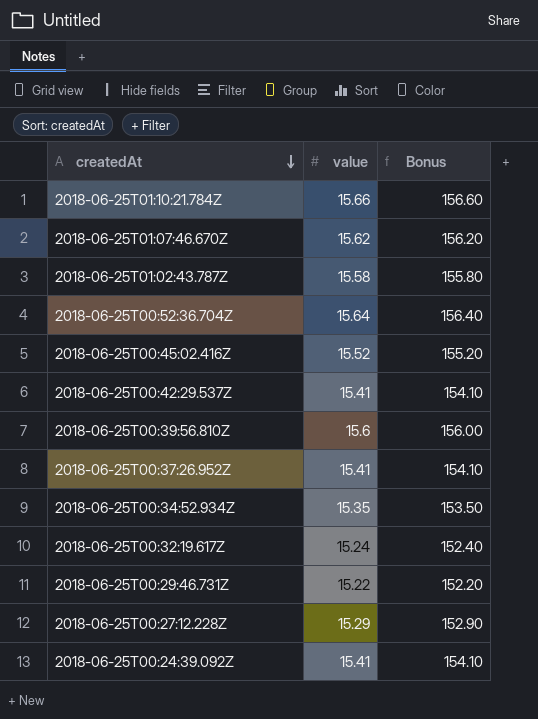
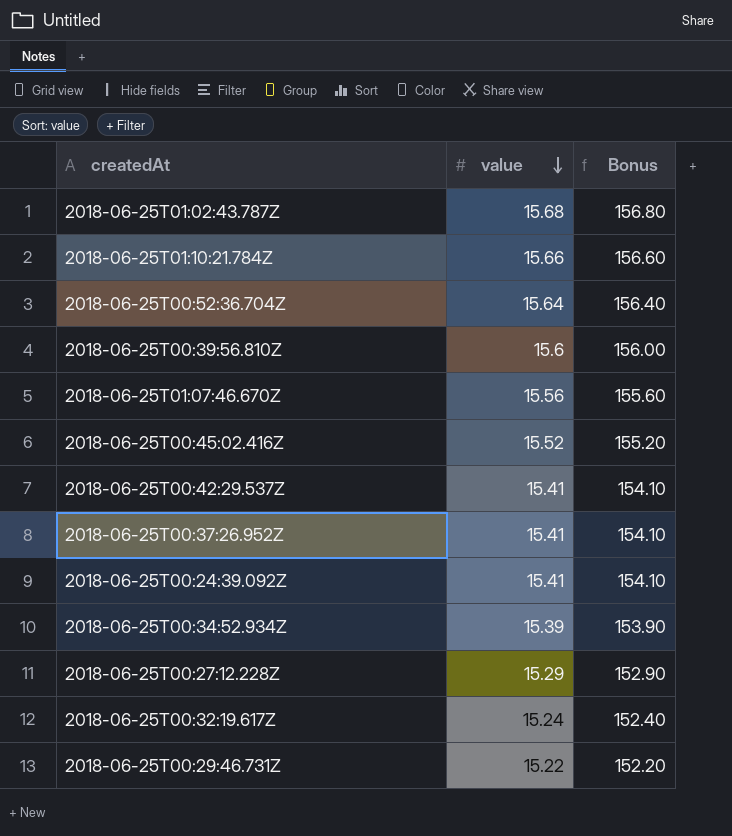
row order: createdAt descending -> value descending
2018-06-25T01:02:43.787Z | value: 15.58 -> 15.68
2018-06-25T01:02:43.787Z | Bonus: 155.80 -> 156.80
2018-06-25T01:07:46.670Z | value: 15.62 -> 15.56
2018-06-25T01:07:46.670Z | Bonus: 156.20 -> 155.60
2018-06-25T00:34:52.934Z | value: 15.35 -> 15.39
2018-06-25T00:34:52.934Z | Bonus: 153.50 -> 153.90

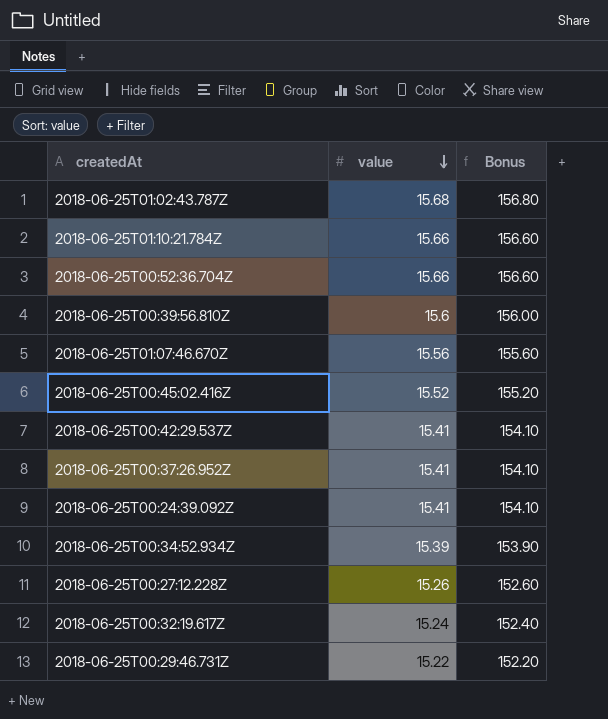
2018-06-25T00:52:36.704Z | value: 15.64 -> 15.66
2018-06-25T00:52:36.704Z | Bonus: 156.40 -> 156.60
2018-06-25T00:27:12.228Z | value: 15.29 -> 15.26
2018-06-25T00:27:12.228Z | Bonus: 152.90 -> 152.60

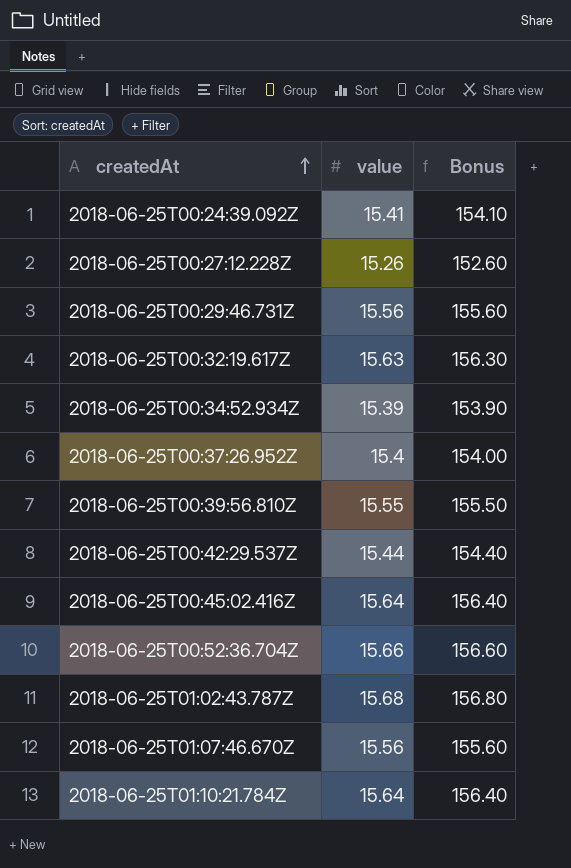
row order: value descending -> createdAt ascending
2018-06-25T00:29:46.731Z | value: 15.22 -> 15.56
2018-06-25T00:29:46.731Z | Bonus: 152.20 -> 155.60
2018-06-25T00:32:19.617Z | value: 15.24 -> 15.63
2018-06-25T00:32:19.617Z | Bonus: 152.40 -> 156.30
2018-06-25T00:37:26.952Z | value: 15.41 -> 15.4
2018-06-25T00:37:26.952Z | Bonus: 154.10 -> 154.00
2018-06-25T00:39:56.810Z | value: 15.6 -> 15.55
2018-06-25T00:39:56.810Z | Bonus: 156.00 -> 155.50
2018-06-25T00:42:29.537Z | value: 15.41 -> 15.44
2018-06-25T00:42:29.537Z | Bonus: 154.10 -> 154.40
2018-06-25T00:45:02.416Z | value: 15.52 -> 15.64
2018-06-25T00:45:02.416Z | Bonus: 155.20 -> 156.40
2018-06-25T01:10:21.784Z | value: 15.66 -> 15.64
2018-06-25T01:10:21.784Z | Bonus: 156.60 -> 156.40

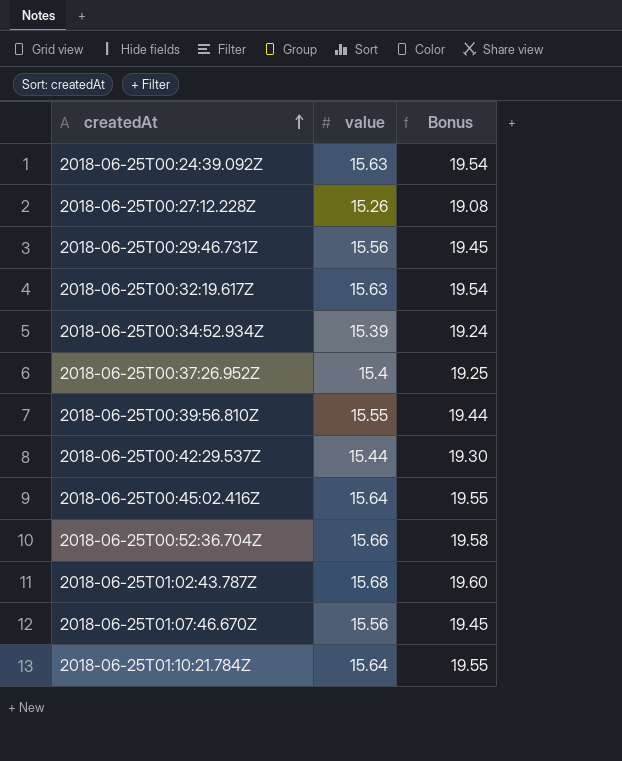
column Bonus | formula: [value] * 10 -> [value] * 1.25
2018-06-25T00:24:39.092Z | value: 15.41 -> 15.63

